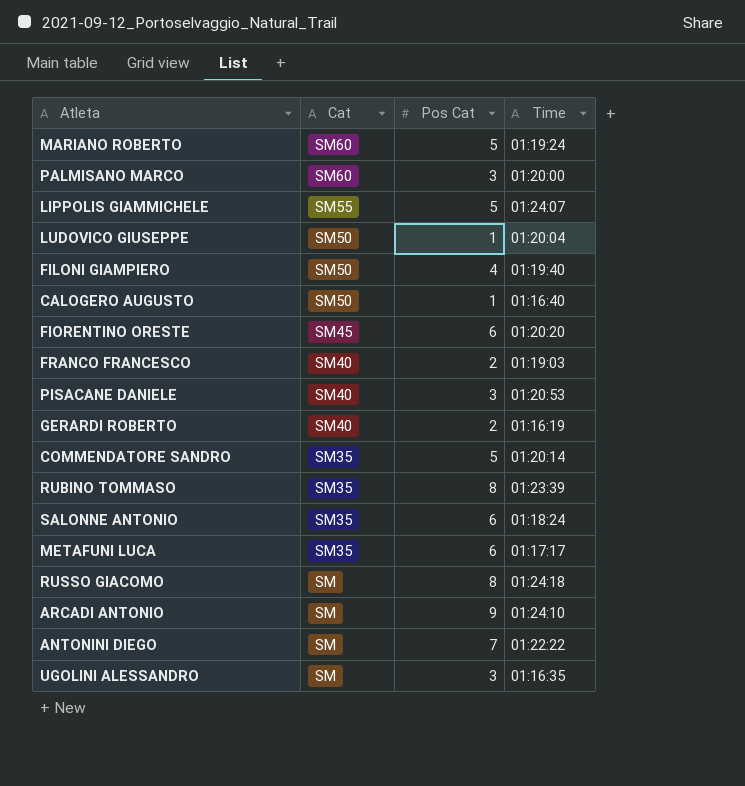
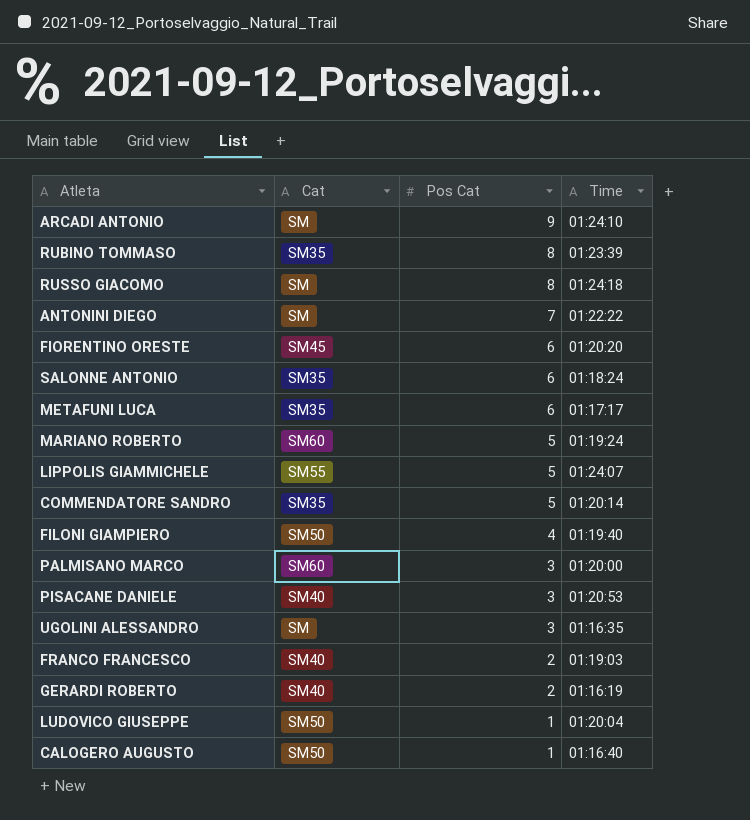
row order: Cat descending -> Pos Cat descending

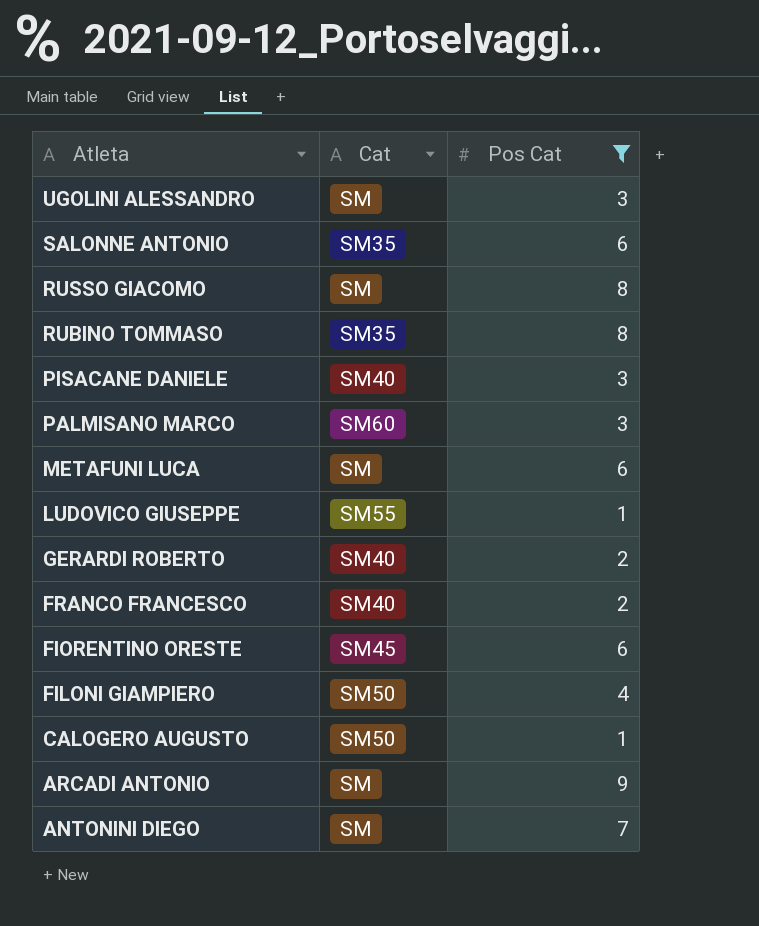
filter: none -> Pos Cat != 5
row order: Pos Cat descending -> Atleta descending
column Time | position: 4 -> none
METAFUNI LUCA | Cat: SM35 -> SM
LUDOVICO GIUSEPPE | Cat: SM50 -> SM55

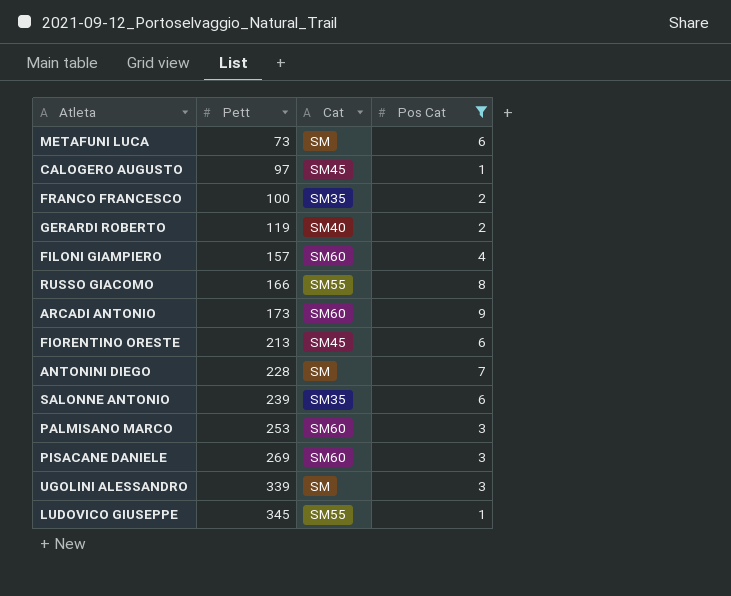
row order: Atleta descending -> Pett ascending
column Pett | position: none -> 2
row RUBINO TOMMASO: SM35 | 8 -> none
CALOGERO AUGUSTO | Cat: SM50 -> SM45
FRANCO FRANCESCO | Cat: SM40 -> SM35
FILONI GIAMPIERO | Cat: SM50 -> SM60
RUSSO GIACOMO | Cat: SM -> SM55
ARCADI ANTONIO | Cat: SM -> SM60
PISACANE DANIELE | Cat: SM40 -> SM60

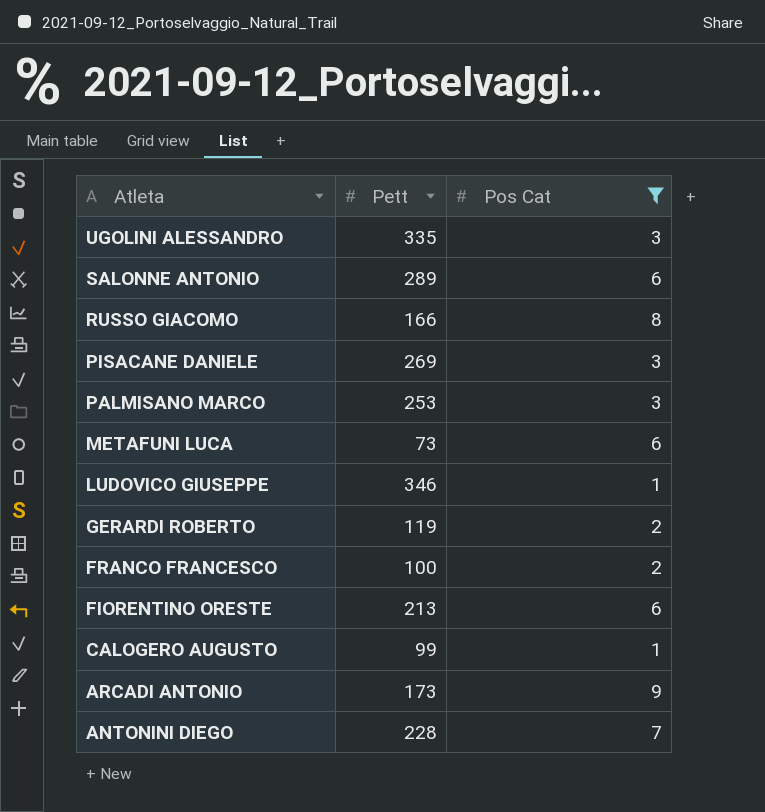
row order: Pett ascending -> Atleta descending
column Cat | position: 3 -> none
row FILONI GIAMPIERO: 157 | SM60 | 4 -> none
UGOLINI ALESSANDRO | Pett: 339 -> 335
SALONNE ANTONIO | Pett: 239 -> 289
LUDOVICO GIUSEPPE | Pett: 345 -> 346
CALOGERO AUGUSTO | Pett: 97 -> 99

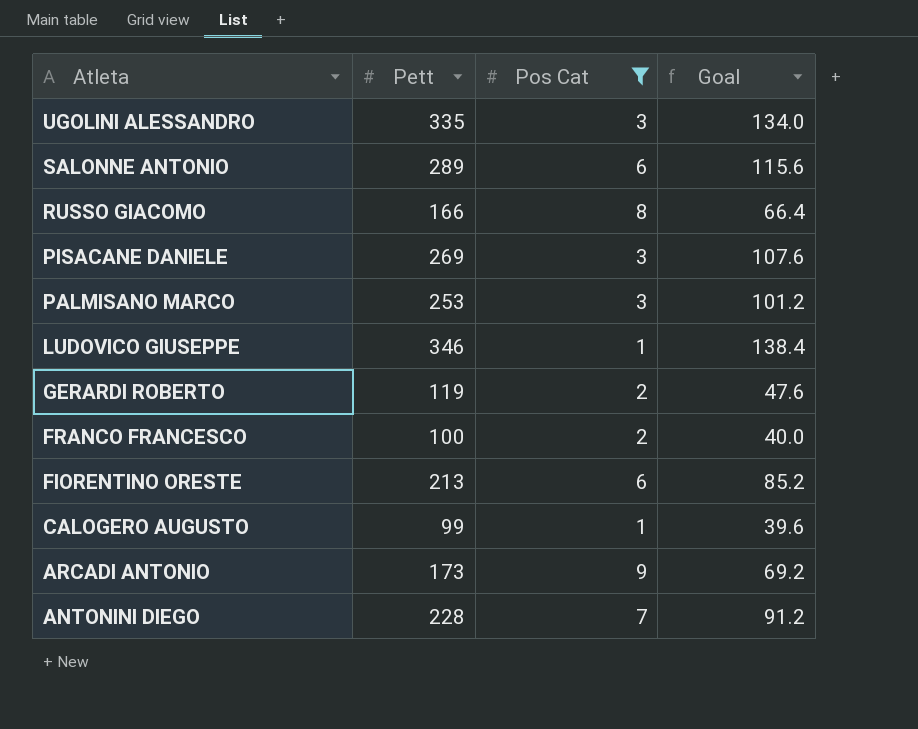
column Goal | formula: none -> [Pett] * 0.4
row METAFUNI LUCA: 73 | 6 -> none

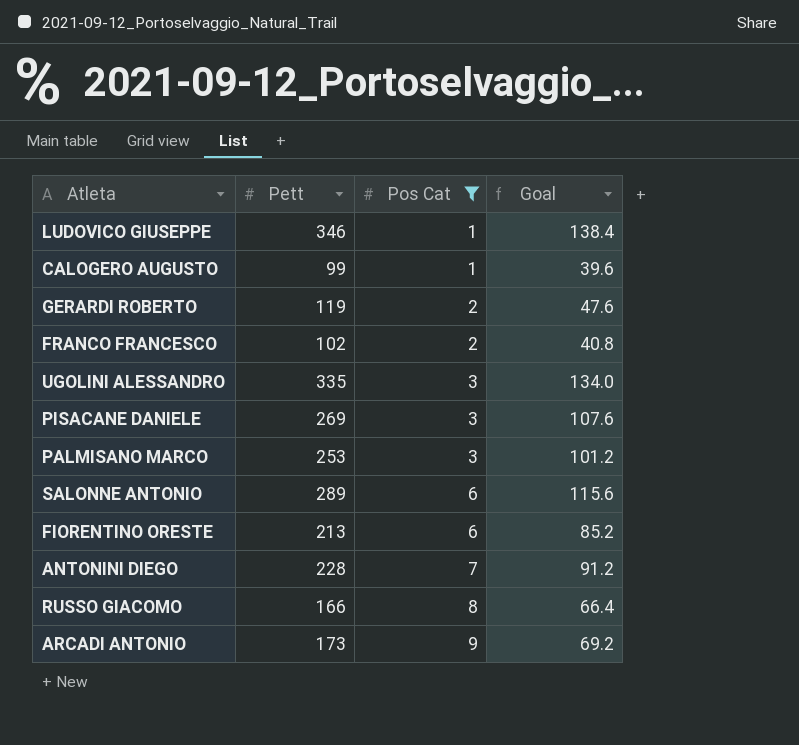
row order: Atleta descending -> Pos Cat ascending
FRANCO FRANCESCO | Pett: 100 -> 102
FRANCO FRANCESCO | Goal: 40.0 -> 40.8

